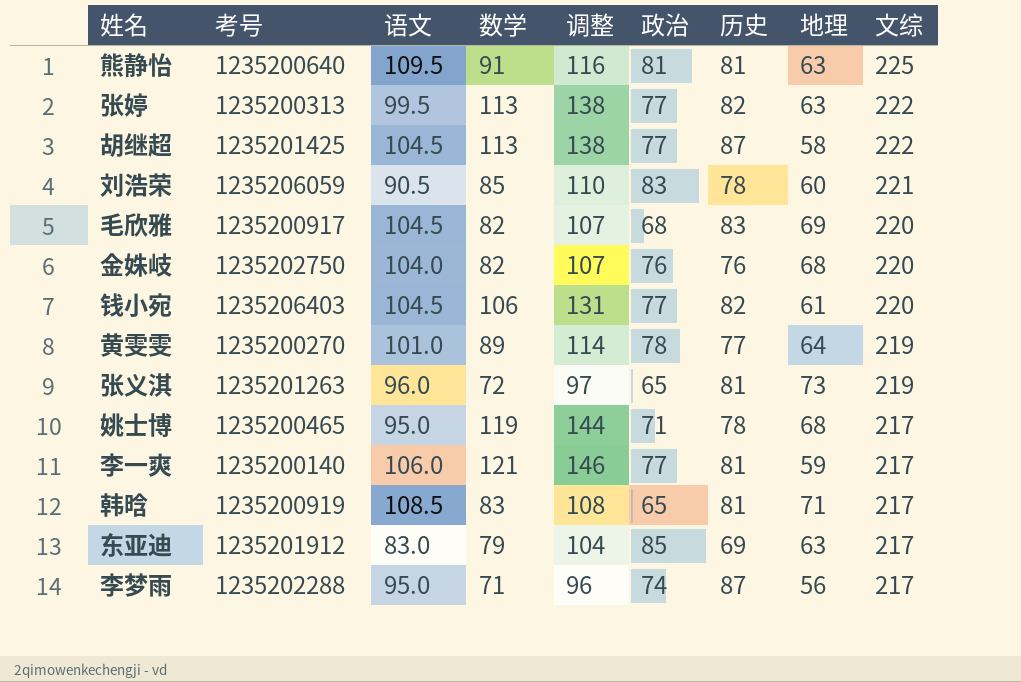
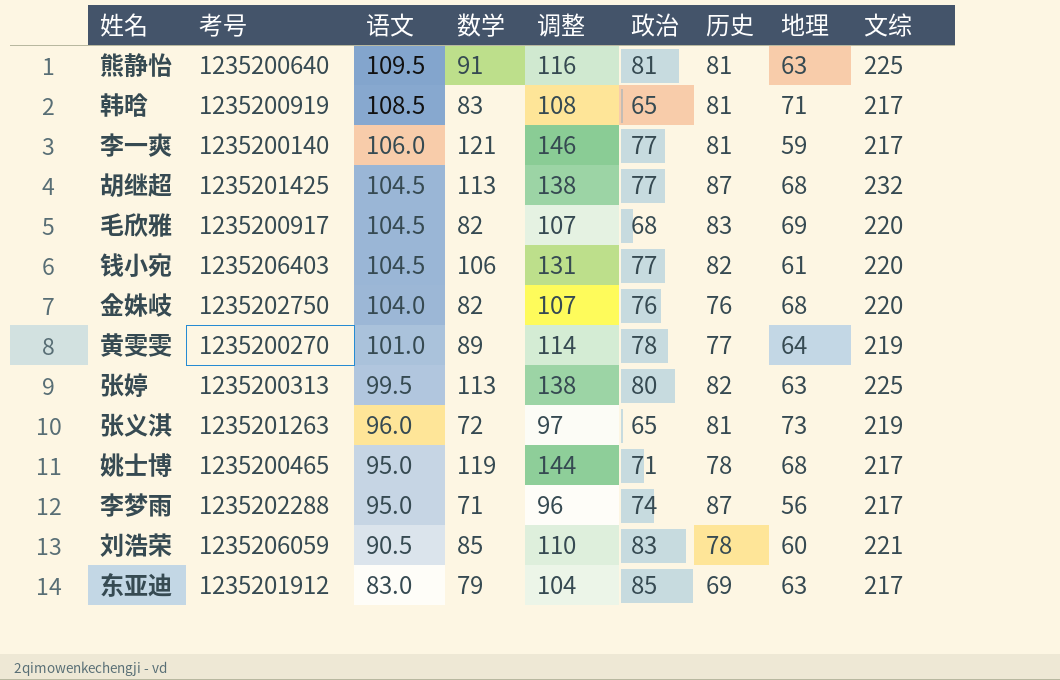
row order: 文综 descending -> 语文 descending
胡继超 | 地理: 58 -> 68
胡继超 | 文综: 222 -> 232
张婷 | 政治: 77 -> 80
张婷 | 文综: 222 -> 225

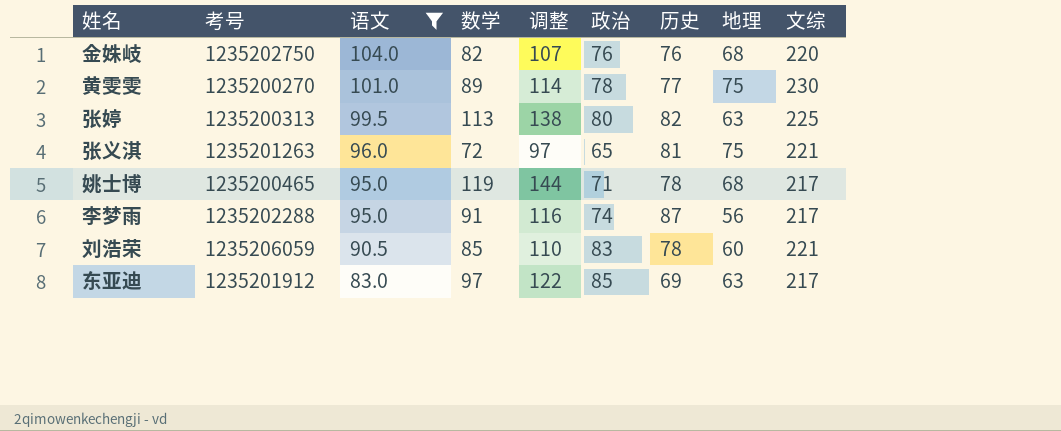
filter: none -> 语文 <= 104.0
黄雯雯 | 地理: 64 -> 75
黄雯雯 | 文综: 219 -> 230
张义淇 | 地理: 73 -> 75
张义淇 | 文综: 219 -> 221
李梦雨 | 数学: 71 -> 91
李梦雨 | 调整: 96 -> 116
东亚迪 | 数学: 79 -> 97
东亚迪 | 调整: 104 -> 122

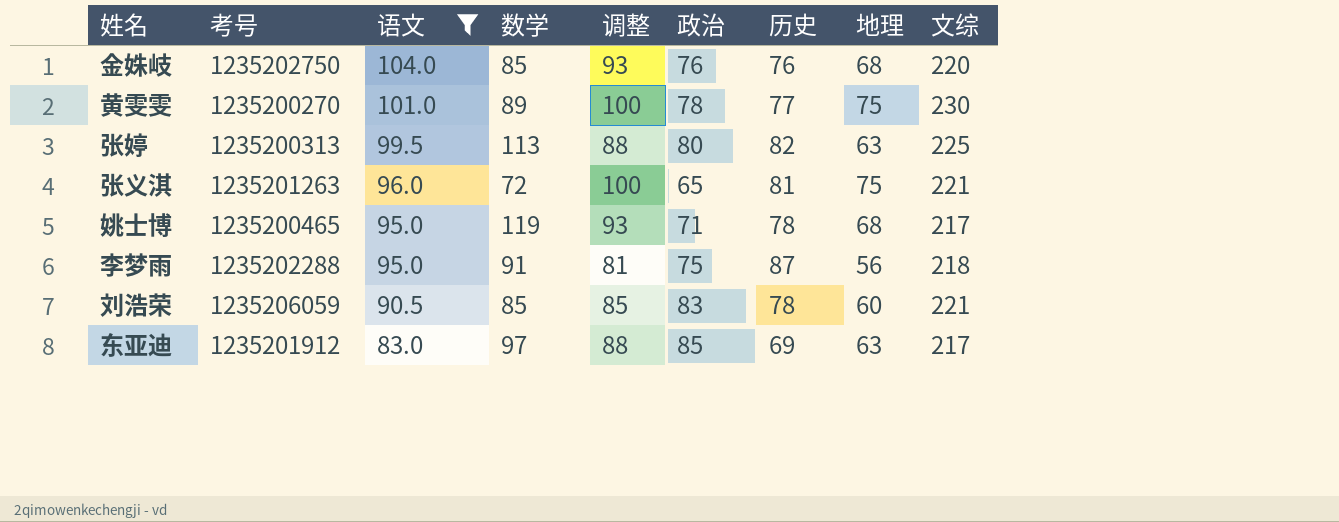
column 调整 | formula: [数学] + 25 -> [地理] + 25
金姝岐 | 数学: 82 -> 85
李梦雨 | 政治: 74 -> 75
李梦雨 | 文综: 217 -> 218

